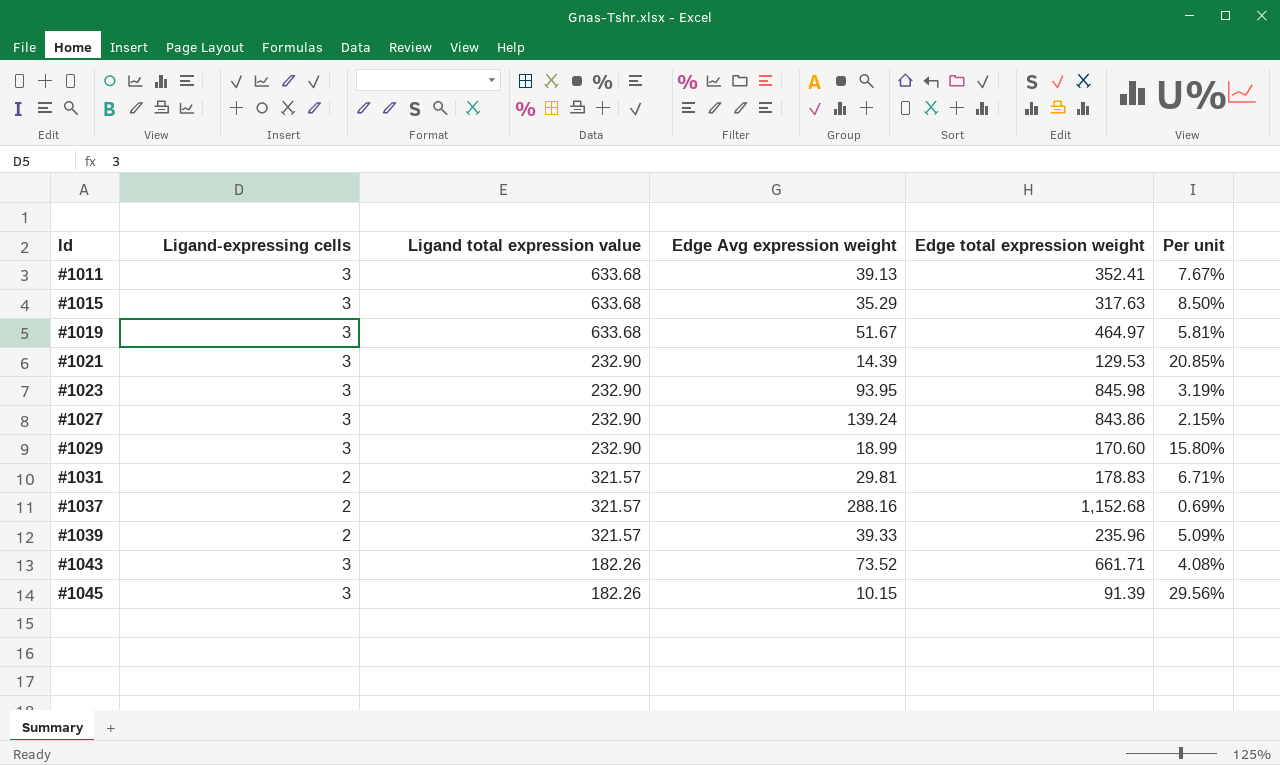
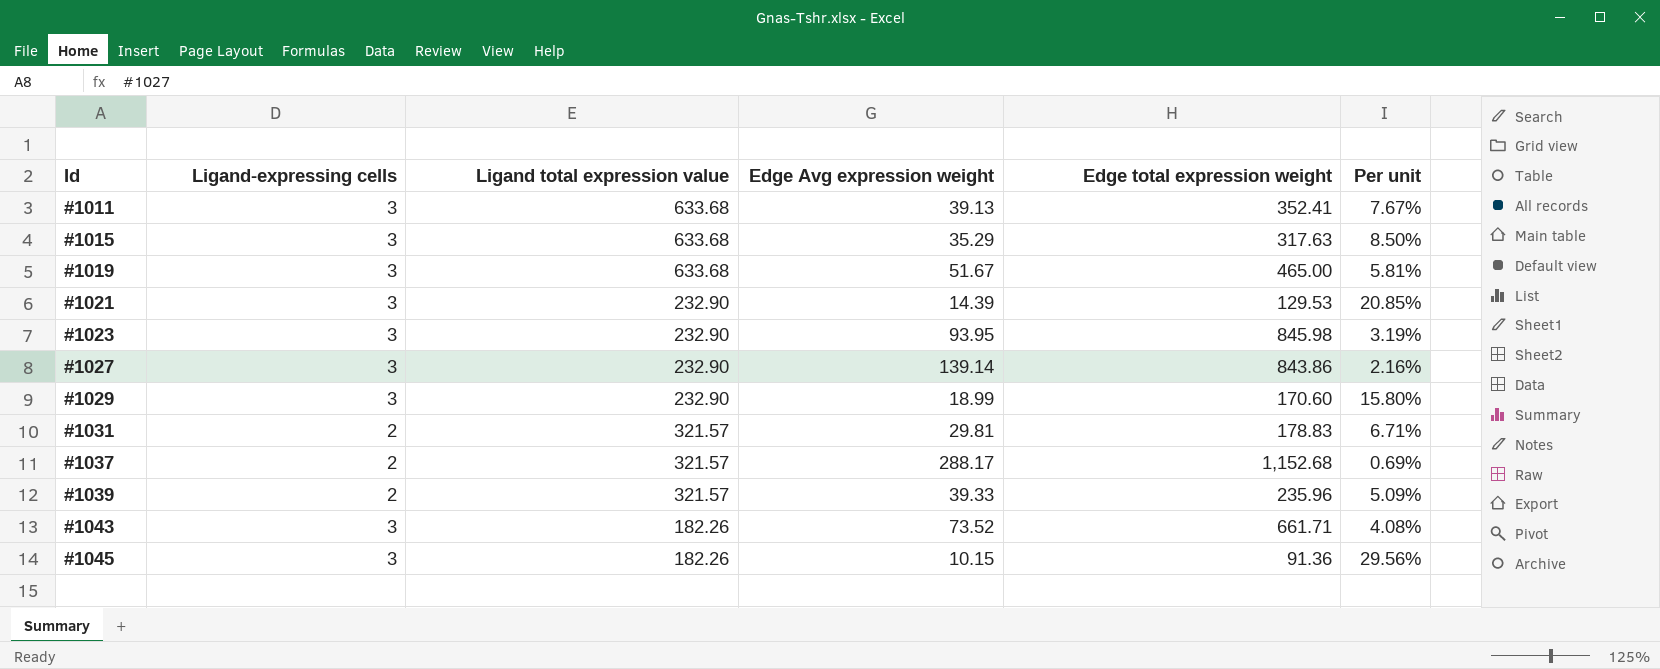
#1019 | Edge total expression weight: 464.97 -> 465.00
#1027 | Edge Avg expression weight: 139.24 -> 139.14
#1027 | Per unit: 2.15% -> 2.16%
#1037 | Edge Avg expression weight: 288.16 -> 288.17
#1045 | Edge total expression weight: 91.39 -> 91.36

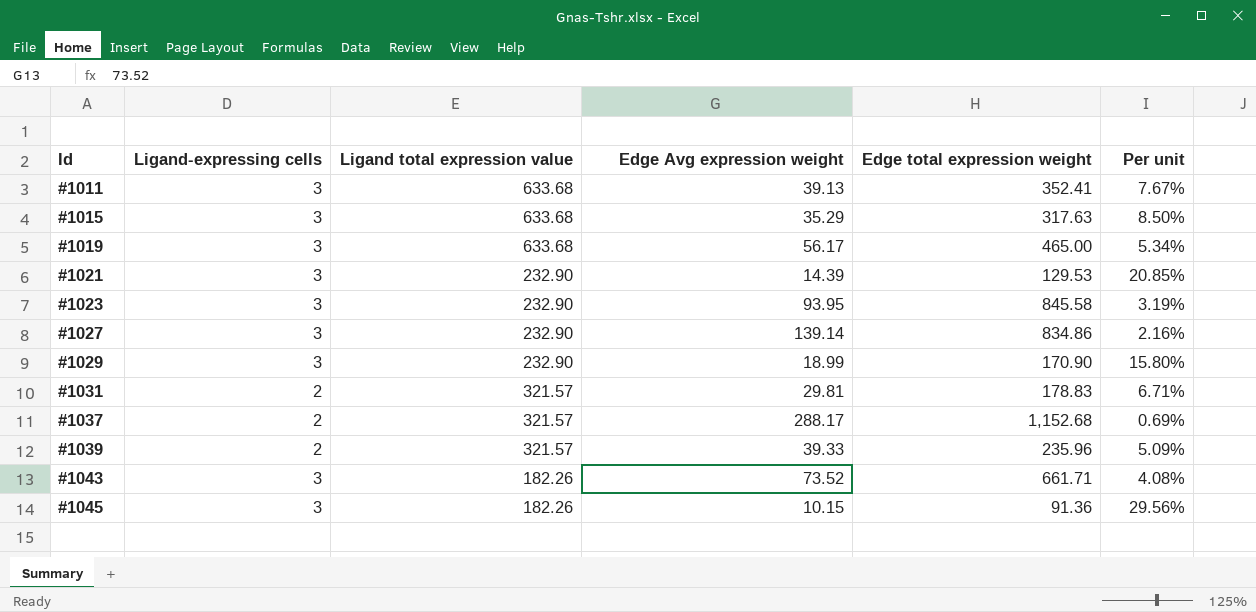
#1019 | Edge Avg expression weight: 51.67 -> 56.17
#1019 | Per unit: 5.81% -> 5.34%
#1023 | Edge total expression weight: 845.98 -> 845.58
#1027 | Edge total expression weight: 843.86 -> 834.86
#1029 | Edge total expression weight: 170.60 -> 170.90

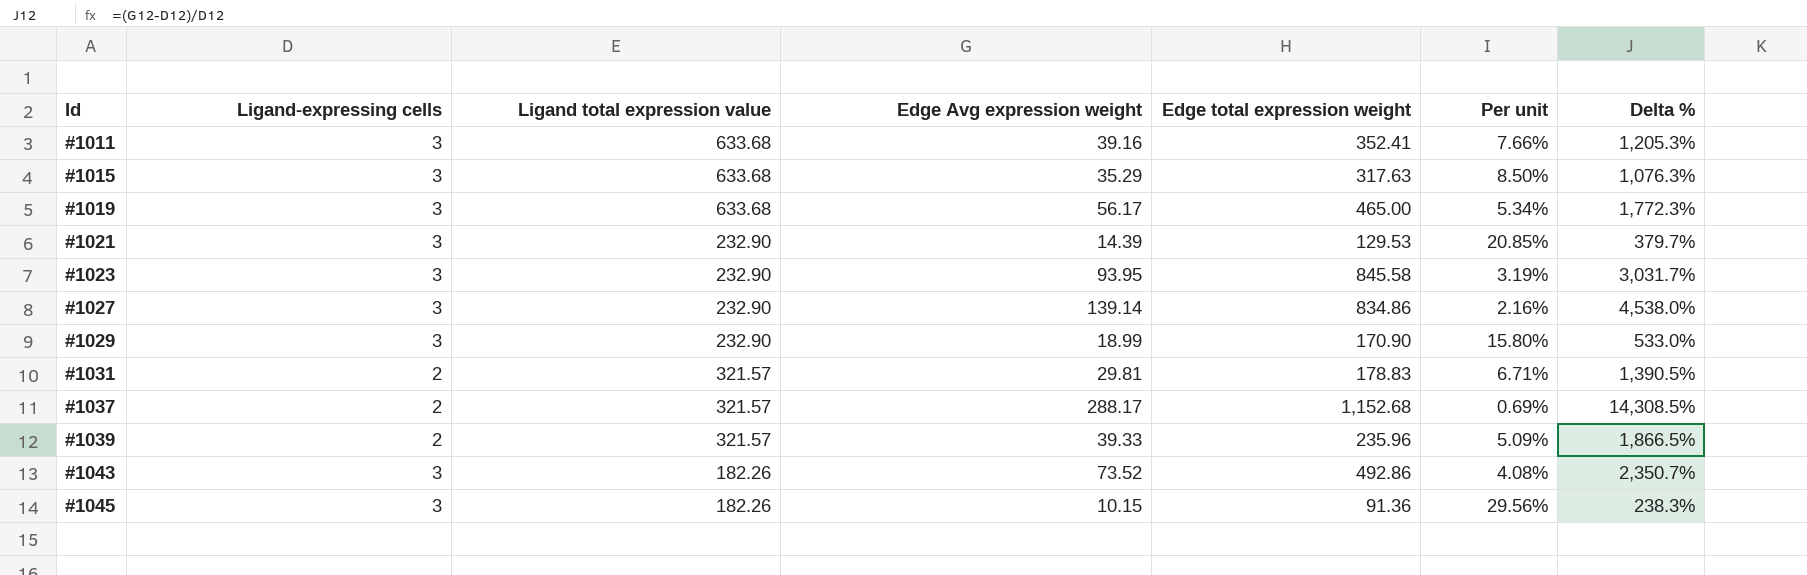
column Delta % | formula: none -> ([Edge Avg expression weight] - [Ligand-expressing cells]) / [Ligand-expressing cells]
#1011 | Edge Avg expression weight: 39.13 -> 39.16
#1011 | Per unit: 7.67% -> 7.66%
#1043 | Edge total expression weight: 661.71 -> 492.86

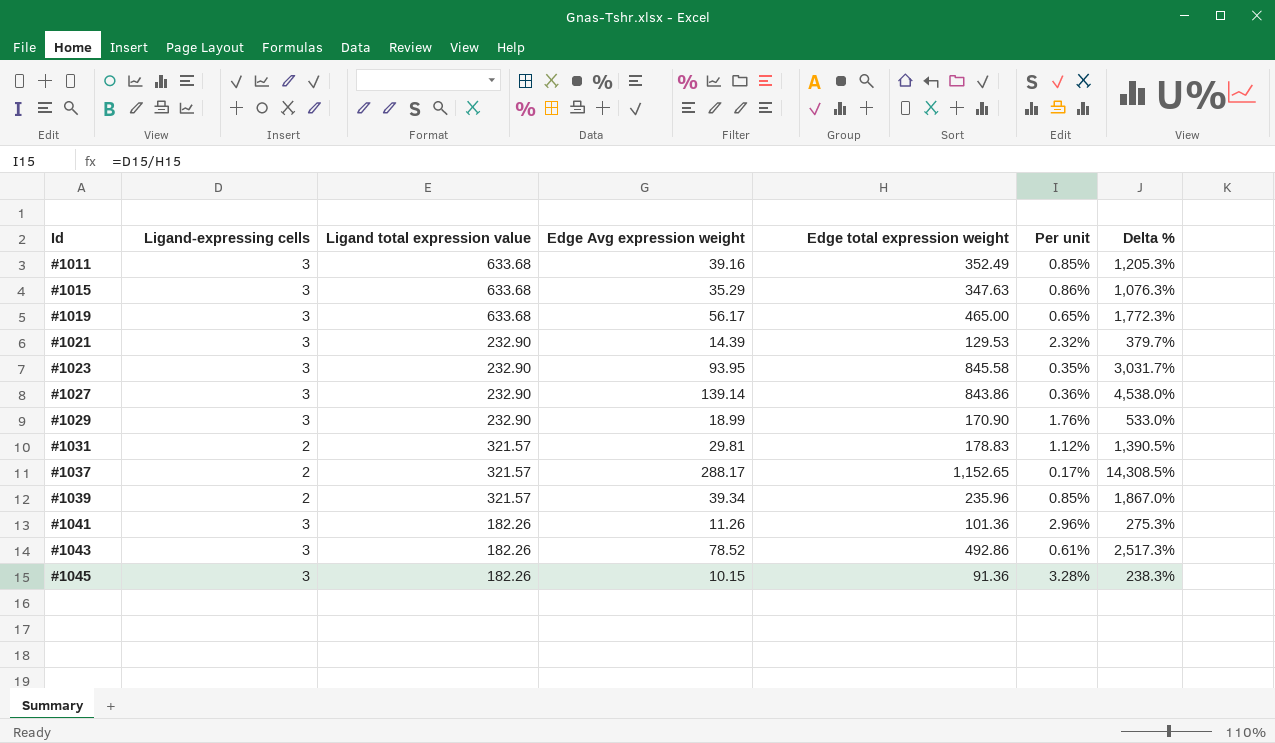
column Per unit | formula: [Ligand-expressing cells] / [Edge Avg expression weight] -> [Ligand-expressing cells] / [Edge total expression weight]
#1011 | Edge total expression weight: 352.41 -> 352.49
#1015 | Edge total expression weight: 317.63 -> 347.63
#1027 | Edge total expression weight: 834.86 -> 843.86
#1037 | Edge total expression weight: 1,152.68 -> 1,152.65
#1039 | Edge Avg expression weight: 39.33 -> 39.34
#1039 | Delta %: 1,866.5% -> 1,867.0%
row #1041: none -> 3 | 182.26 | 11.26 | 101.36 | 2.96% | 275.3%
#1043 | Edge Avg expression weight: 73.52 -> 78.52
#1043 | Delta %: 2,350.7% -> 2,517.3%

